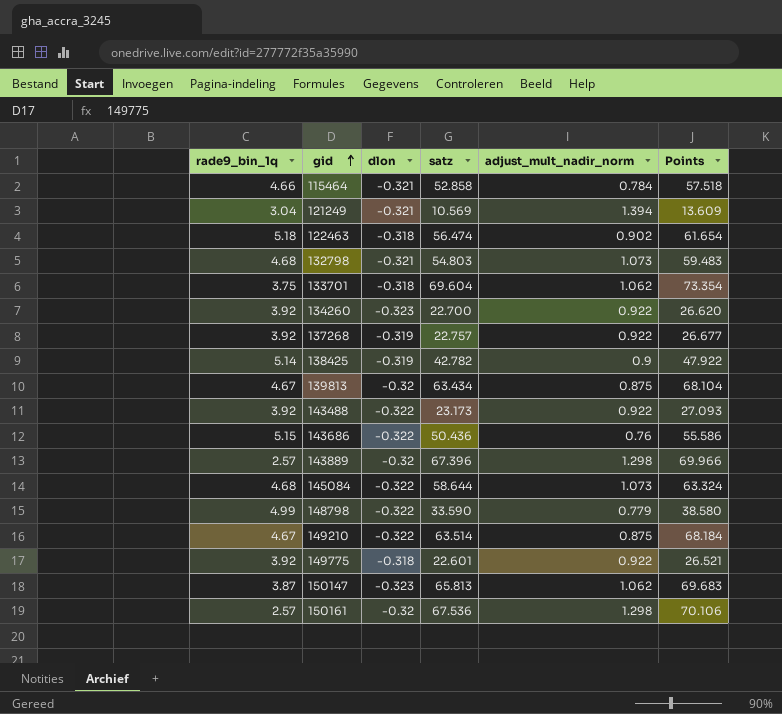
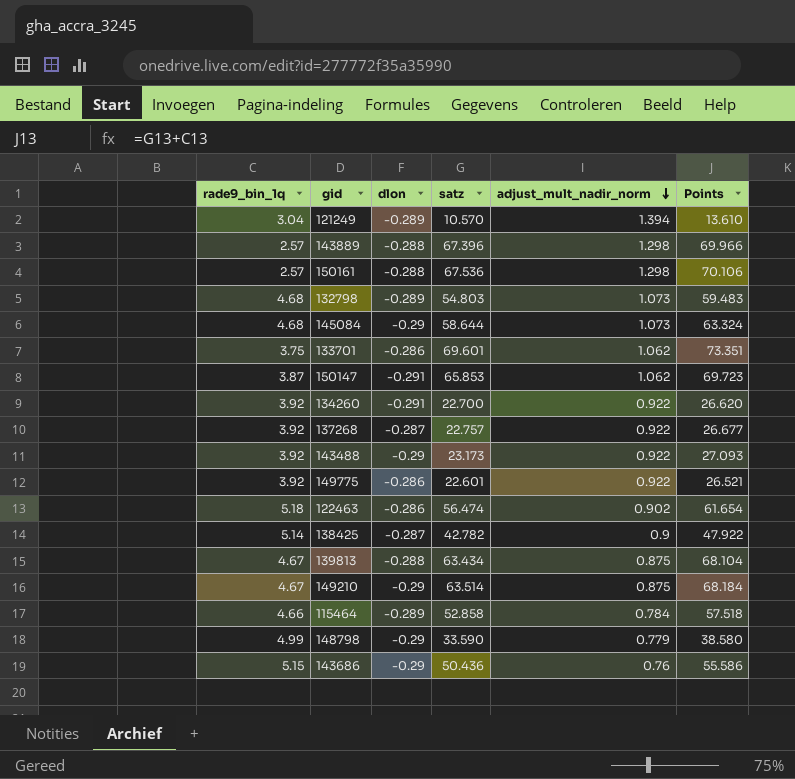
row order: gid ascending -> adjust_mult_nadir_norm descending
121249 | dlon: -0.321 -> -0.289
121249 | satz: 10.569 -> 10.570
121249 | Points: 13.609 -> 13.610
143889 | dlon: -0.32 -> -0.288
150161 | dlon: -0.32 -> -0.288
132798 | dlon: -0.321 -> -0.289
145084 | dlon: -0.322 -> -0.29
133701 | dlon: -0.318 -> -0.286
133701 | satz: 69.604 -> 69.601
133701 | Points: 73.354 -> 73.351
150147 | dlon: -0.323 -> -0.291
150147 | satz: 65.813 -> 65.853
150147 | Points: 69.683 -> 69.723
134260 | dlon: -0.323 -> -0.291
137268 | dlon: -0.319 -> -0.287
143488 | dlon: -0.322 -> -0.29
149775 | dlon: -0.318 -> -0.286
122463 | dlon: -0.318 -> -0.286
138425 | dlon: -0.319 -> -0.287
139813 | dlon: -0.32 -> -0.288
149210 | dlon: -0.322 -> -0.29
115464 | dlon: -0.321 -> -0.289
148798 | dlon: -0.322 -> -0.29
143686 | dlon: -0.322 -> -0.29

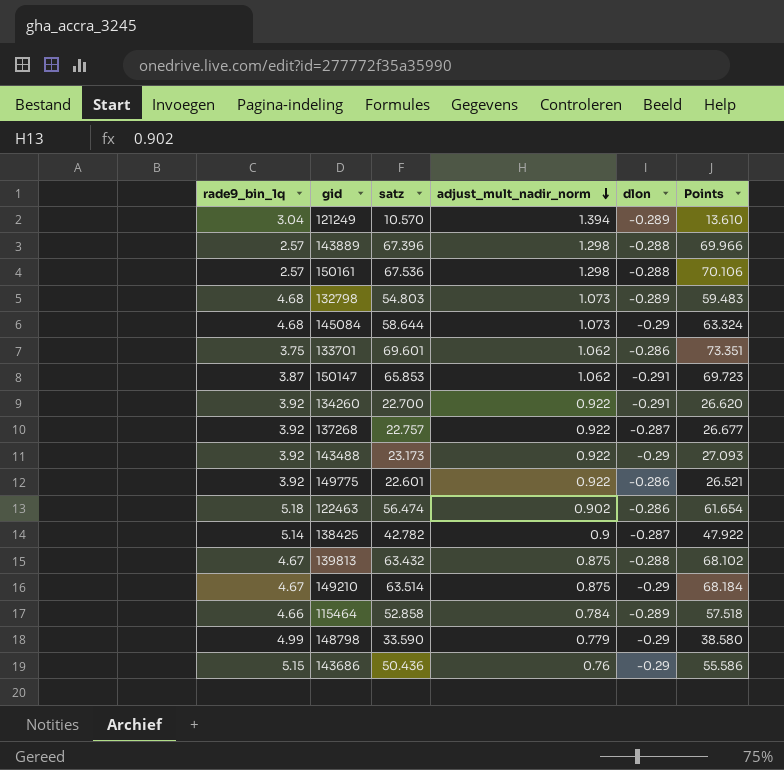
column dlon | position: 3 -> 5
139813 | satz: 63.434 -> 63.432
139813 | Points: 68.104 -> 68.102

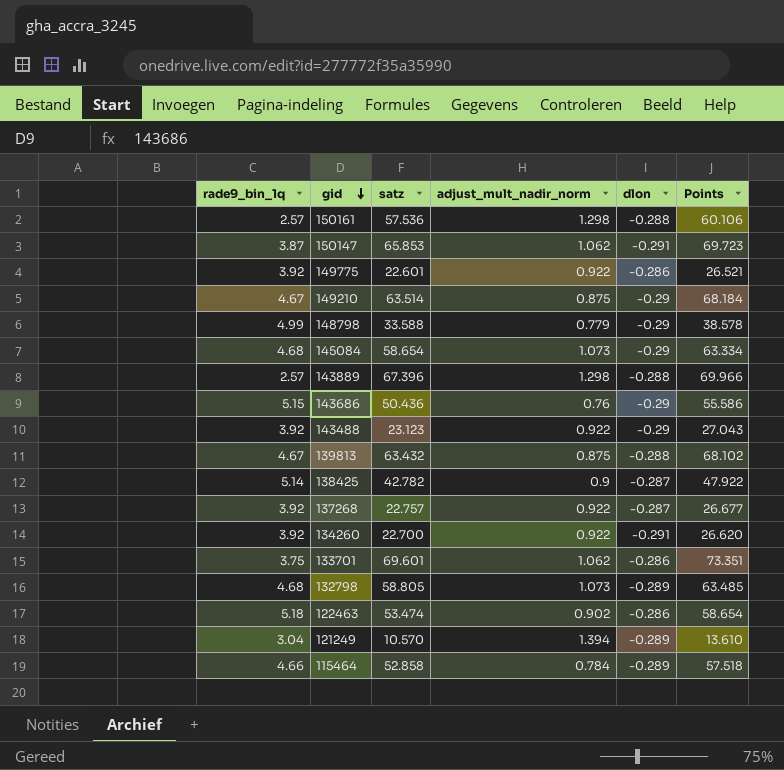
row order: adjust_mult_nadir_norm descending -> gid descending
150161 | satz: 67.536 -> 57.536
150161 | Points: 70.106 -> 60.106
148798 | satz: 33.590 -> 33.588
148798 | Points: 38.580 -> 38.578
145084 | satz: 58.644 -> 58.654
145084 | Points: 63.324 -> 63.334
143488 | satz: 23.173 -> 23.123
143488 | Points: 27.093 -> 27.043
132798 | satz: 54.803 -> 58.805
132798 | Points: 59.483 -> 63.485
122463 | satz: 56.474 -> 53.474
122463 | Points: 61.654 -> 58.654

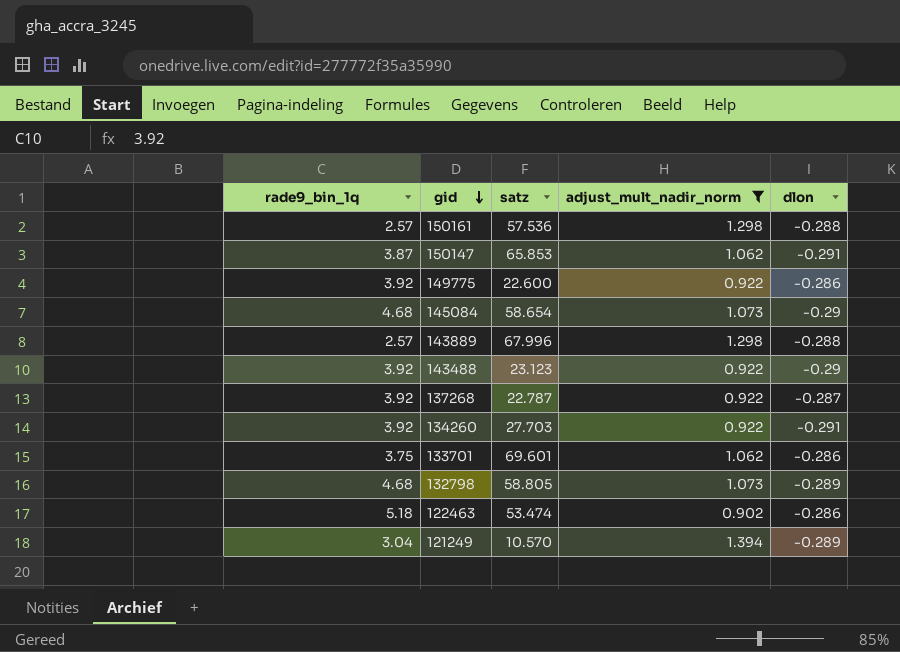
filter: none -> adjust_mult_nadir_norm >= 0.902
column Points | formula: [rade9_bin_1q] + [satz] -> none
149775 | satz: 22.601 -> 22.600
143889 | satz: 67.396 -> 67.996
137268 | satz: 22.757 -> 22.787
134260 | satz: 22.700 -> 27.703

